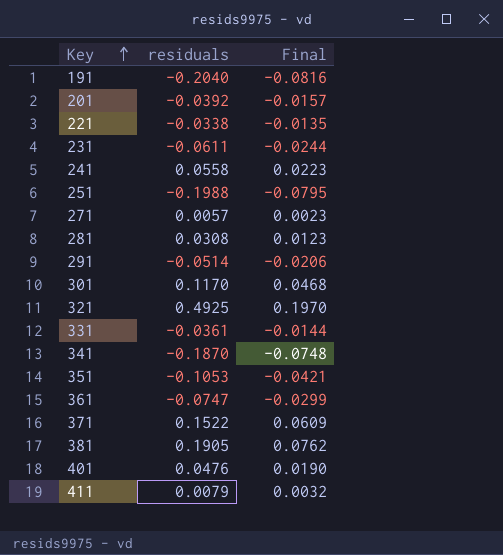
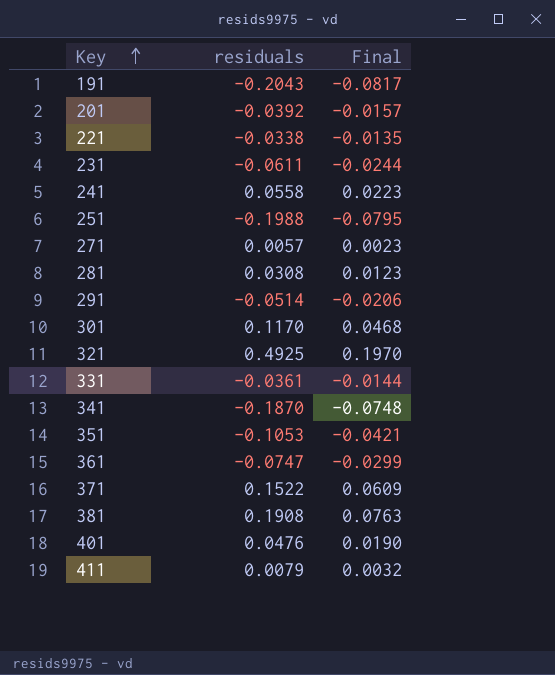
191 | residuals: -0.2040 -> -0.2043
191 | Final: -0.0816 -> -0.0817
381 | residuals: 0.1905 -> 0.1908
381 | Final: 0.0762 -> 0.0763

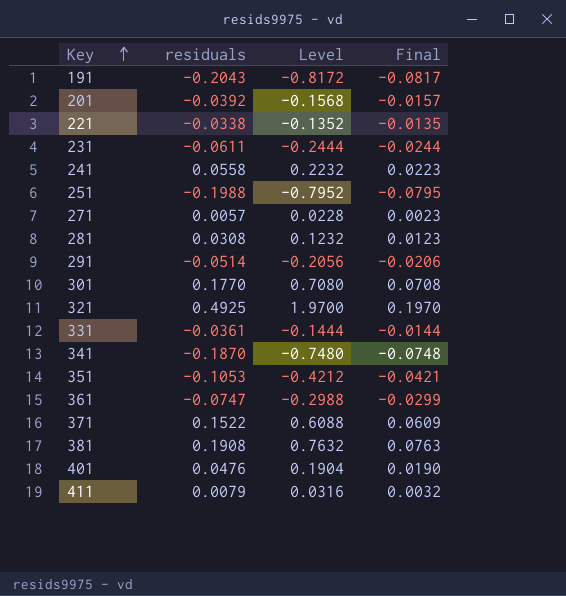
column Level | formula: none -> [residuals] * 4
301 | residuals: 0.1170 -> 0.1770
301 | Final: 0.0468 -> 0.0708

